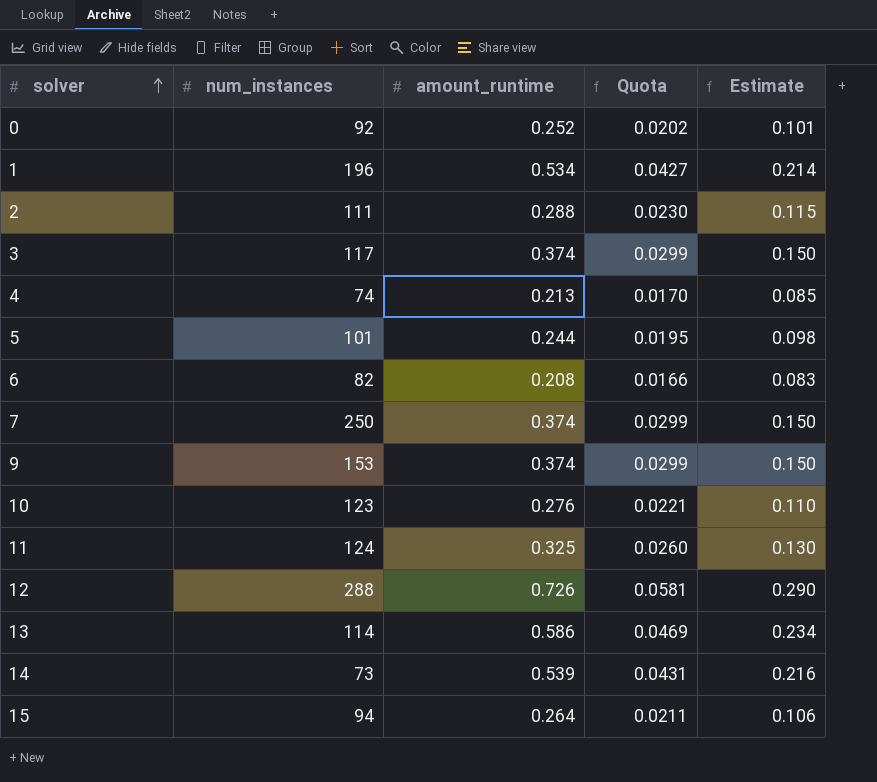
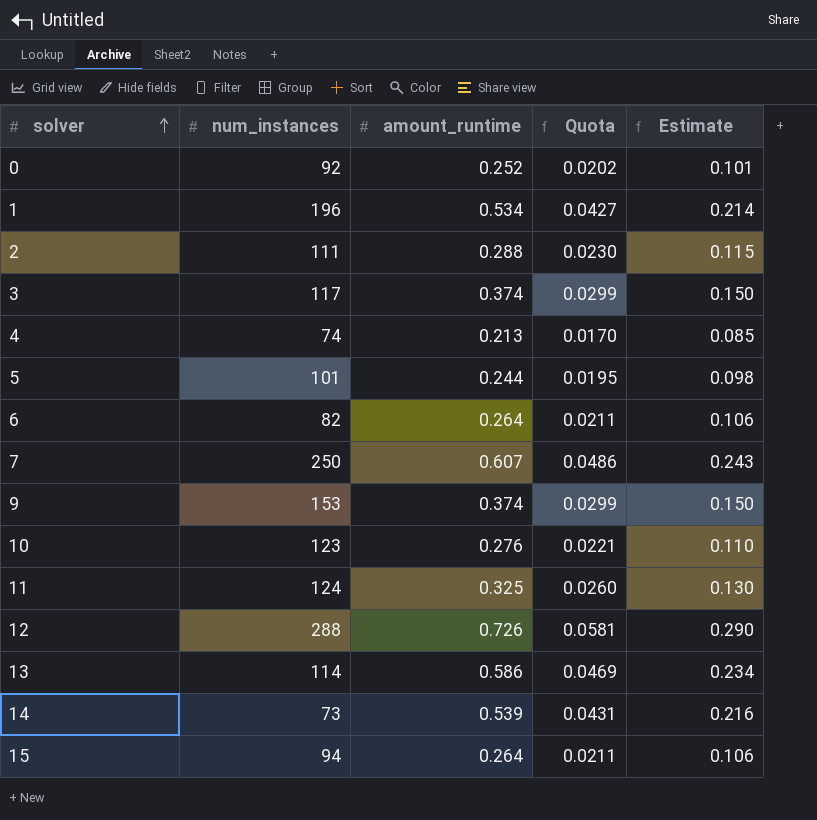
6 | amount_runtime: 0.208 -> 0.264
6 | Quota: 0.0166 -> 0.0211
6 | Estimate: 0.083 -> 0.106
7 | amount_runtime: 0.374 -> 0.607
7 | Quota: 0.0299 -> 0.0486
7 | Estimate: 0.150 -> 0.243

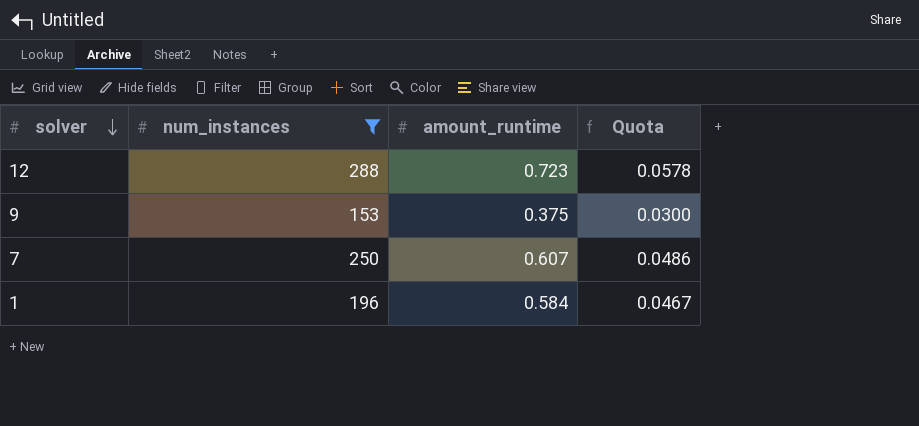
filter: none -> num_instances >= 153
row order: solver ascending -> solver descending
column Estimate | formula: [amount_runtime] * 0.4 -> none
12 | amount_runtime: 0.726 -> 0.723
12 | Quota: 0.0581 -> 0.0578
9 | amount_runtime: 0.374 -> 0.375
9 | Quota: 0.0299 -> 0.0300
1 | amount_runtime: 0.534 -> 0.584
1 | Quota: 0.0427 -> 0.0467

